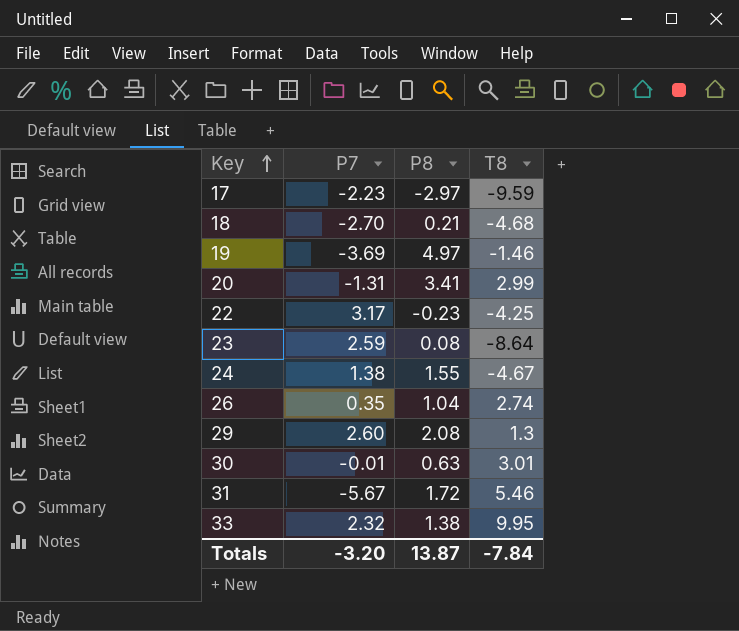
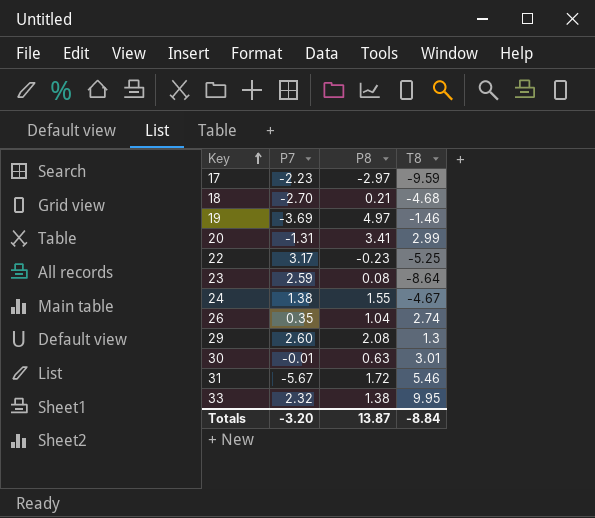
22 | T8: -4.25 -> -5.25
Totals | T8: -7.84 -> -8.84

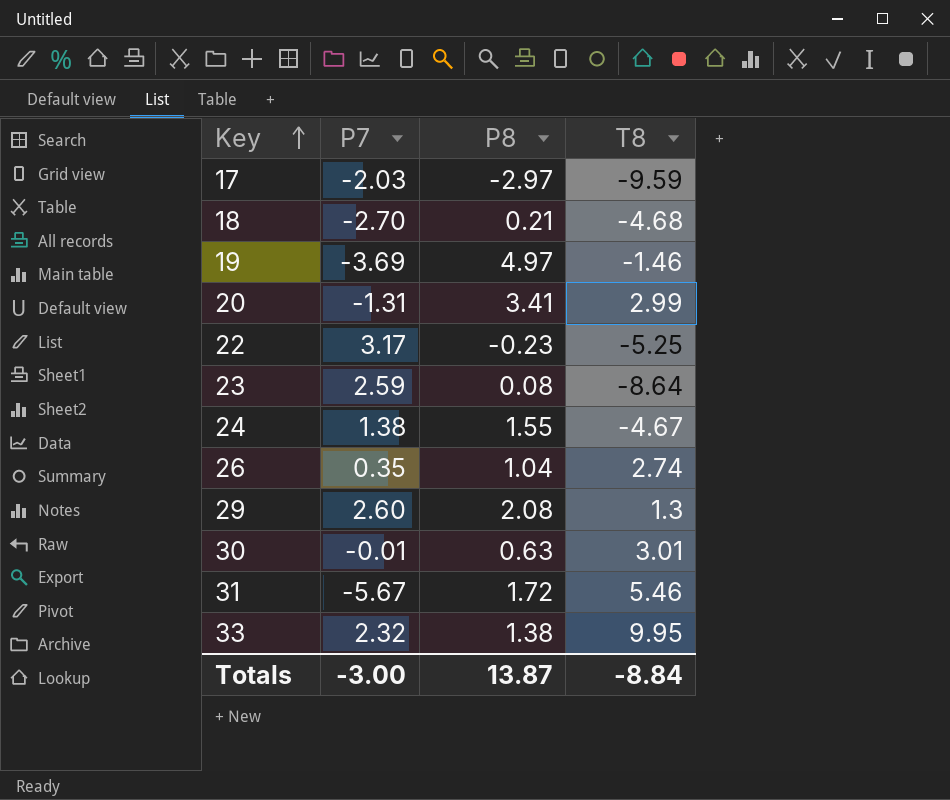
17 | P7: -2.23 -> -2.03
Totals | P7: -3.20 -> -3.00

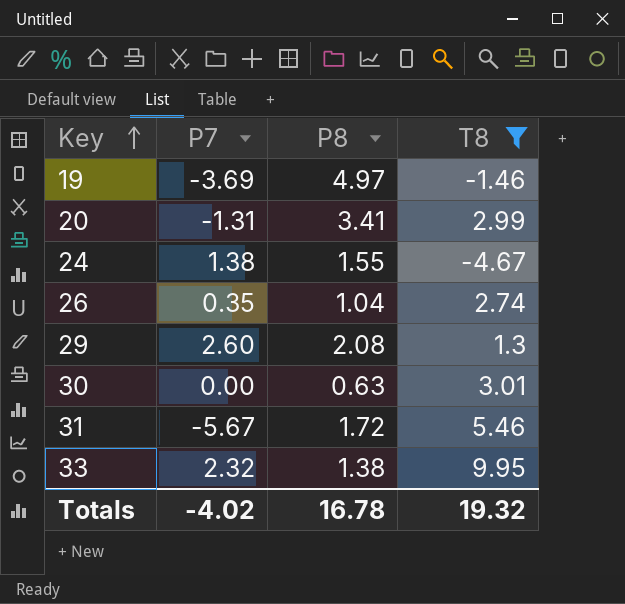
filter: none -> T8 >= -4.67
30 | P7: -0.01 -> 0.00
Totals | P7: -3.00 -> -4.02
Totals | P8: 13.87 -> 16.78
Totals | T8: -8.84 -> 19.32

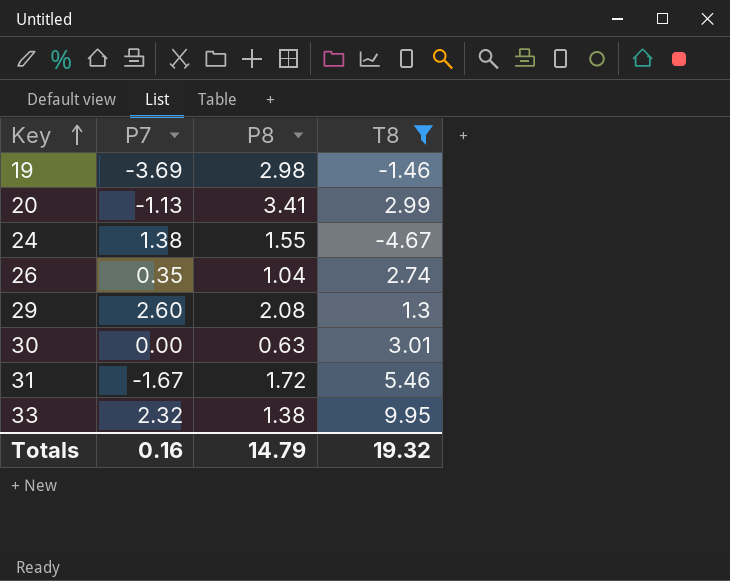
19 | P8: 4.97 -> 2.98
20 | P7: -1.31 -> -1.13
31 | P7: -5.67 -> -1.67
Totals | P7: -4.02 -> 0.16
Totals | P8: 16.78 -> 14.79

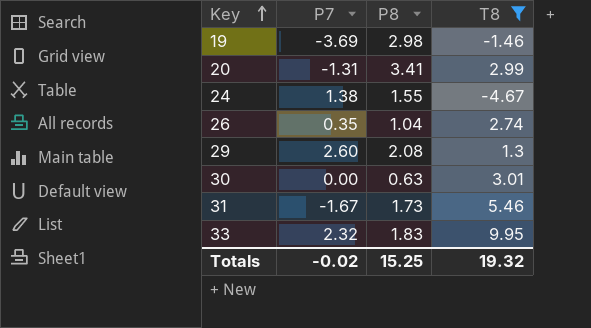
20 | P7: -1.13 -> -1.31
31 | P8: 1.72 -> 1.73
33 | P8: 1.38 -> 1.83
Totals | P7: 0.16 -> -0.02
Totals | P8: 14.79 -> 15.25

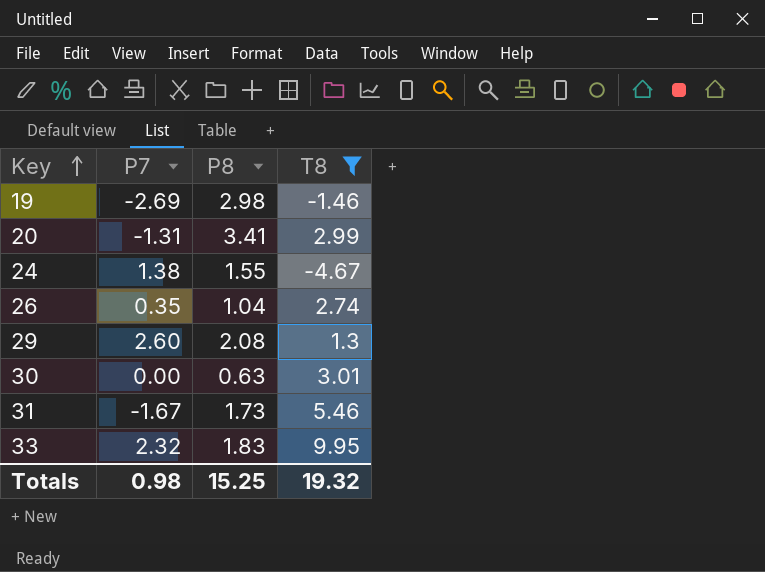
19 | P7: -3.69 -> -2.69
Totals | P7: -0.02 -> 0.98

